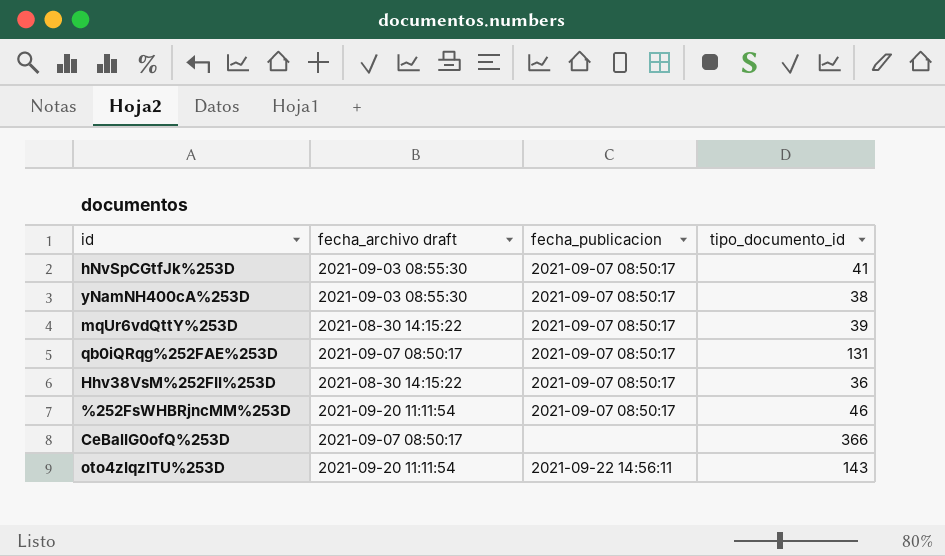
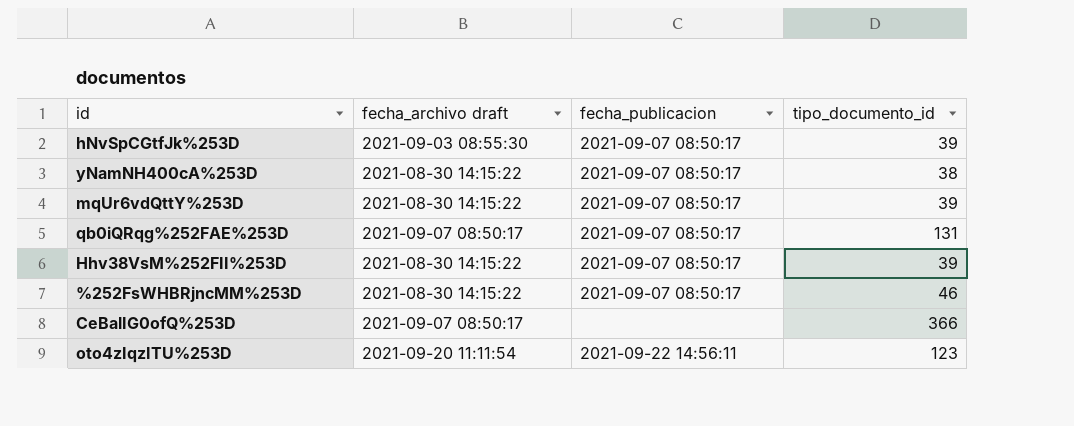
hNvSpCGtfJk%253D | tipo_documento_id: 41 -> 39
yNamNH400cA%253D | fecha_archivo draft: 2021-09-03 08:55:30 -> 2021-08-30 14:15:22
Hhv38VsM%252FII%253D | tipo_documento_id: 36 -> 39
%252FsWHBRjncMM%253D | fecha_archivo draft: 2021-09-20 11:11:54 -> 2021-08-30 14:15:22
oto4zIqzITU%253D | tipo_documento_id: 143 -> 123

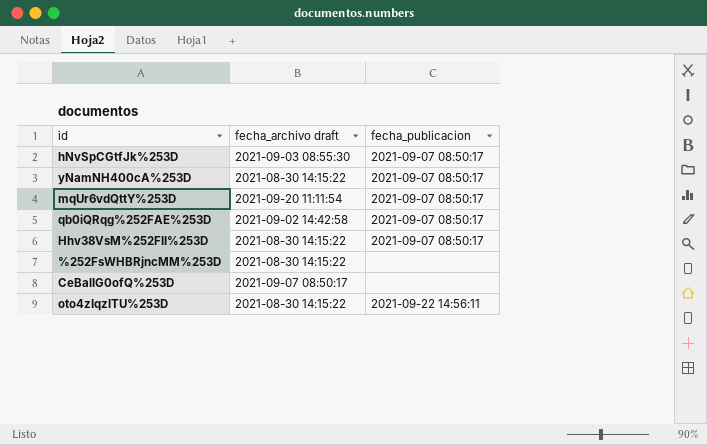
column tipo_documento_id | position: 4 -> none
mqUr6vdQttY%253D | fecha_archivo draft: 2021-08-30 14:15:22 -> 2021-09-20 11:11:54
qb0iQRqg%252FAE%253D | fecha_archivo draft: 2021-09-07 08:50:17 -> 2021-09-02 14:42:58
%252FsWHBRjncMM%253D | fecha_publicacion: 2021-09-07 08:50:17 -> none
oto4zIqzITU%253D | fecha_archivo draft: 2021-09-20 11:11:54 -> 2021-08-30 14:15:22

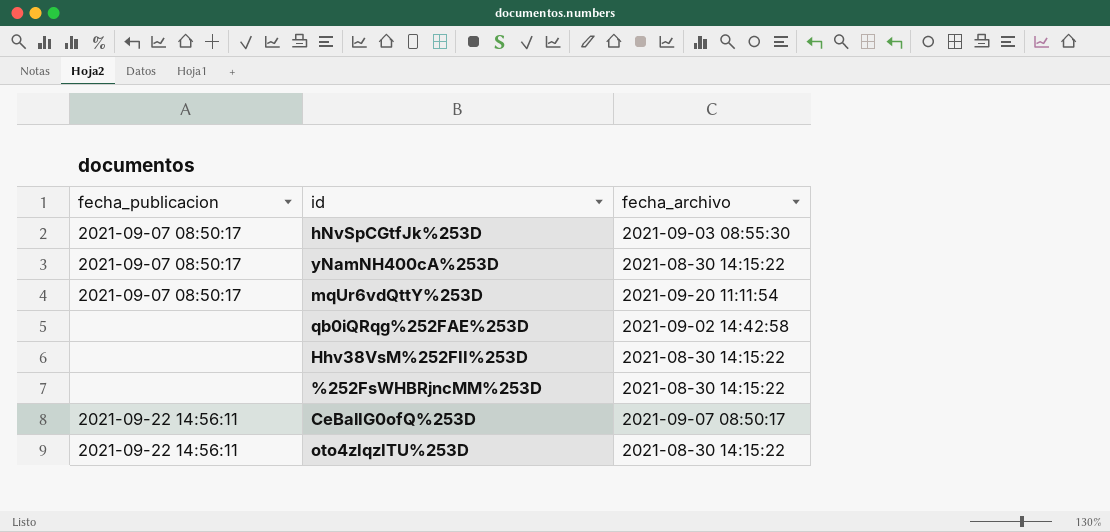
column fecha_publicacion | position: 3 -> 1
column name: fecha_archivo draft -> fecha_archivo
qb0iQRqg%252FAE%253D | fecha_publicacion: 2021-09-07 08:50:17 -> none
Hhv38VsM%252FII%253D | fecha_publicacion: 2021-09-07 08:50:17 -> none
CeBalIG0ofQ%253D | fecha_publicacion: none -> 2021-09-22 14:56:11

